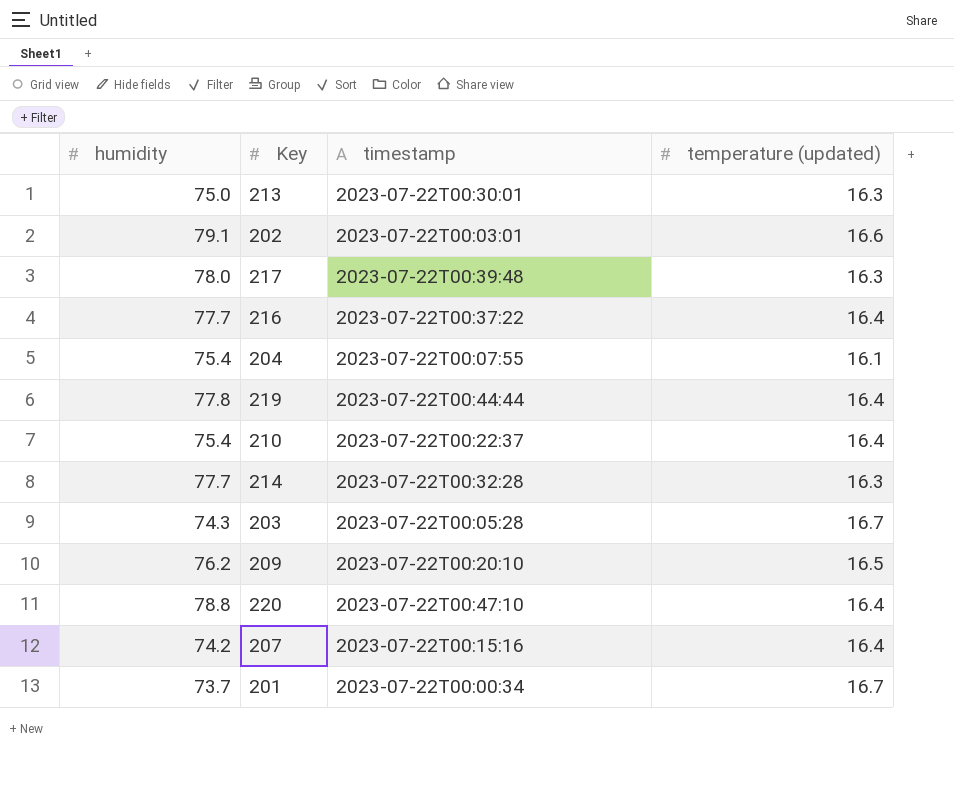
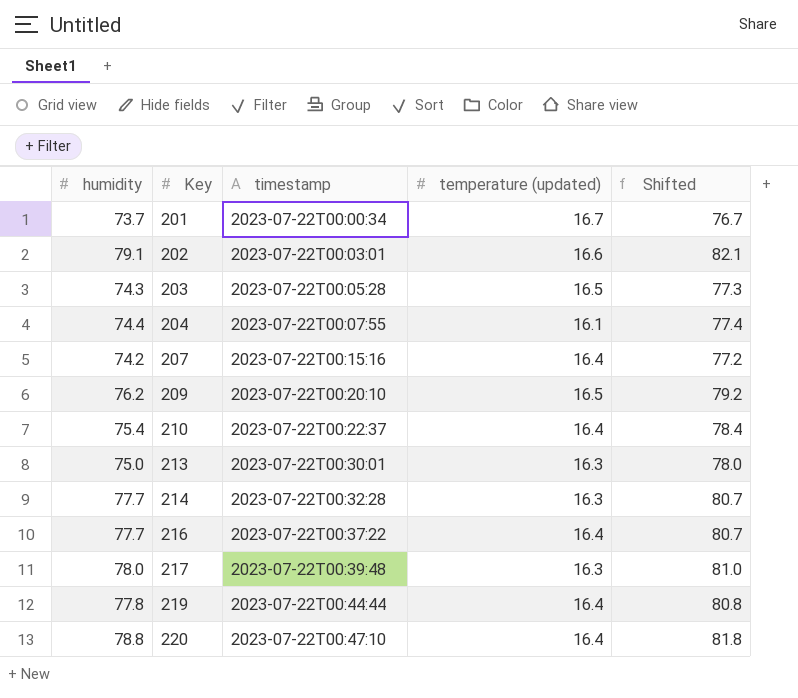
row order: none -> Key ascending
column Shifted | formula: none -> [humidity] + 3
203 | temperature (updated): 16.7 -> 16.5
204 | humidity: 75.4 -> 74.4

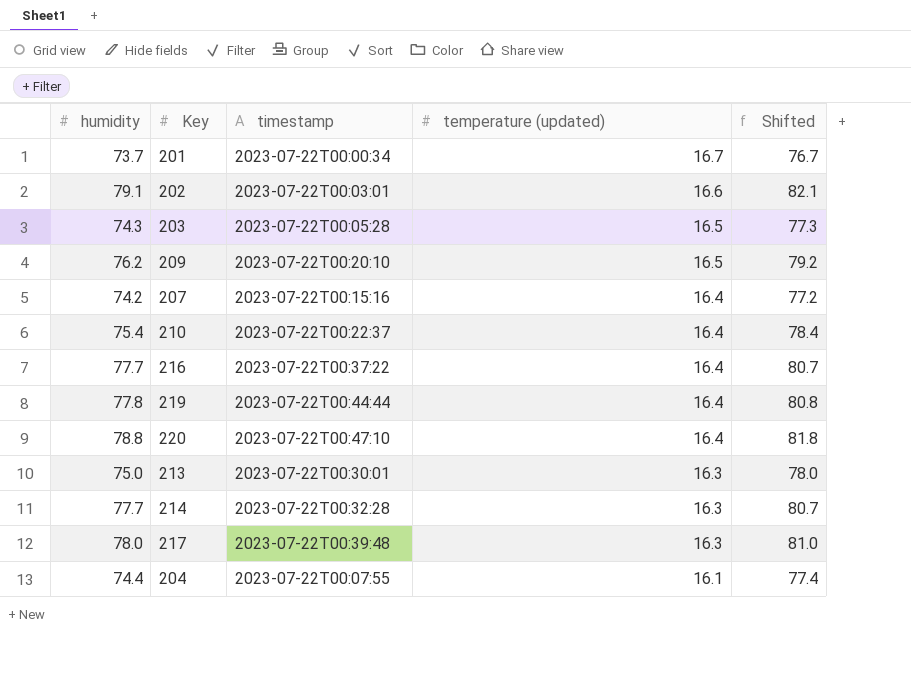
row order: Key ascending -> temperature (updated) descending

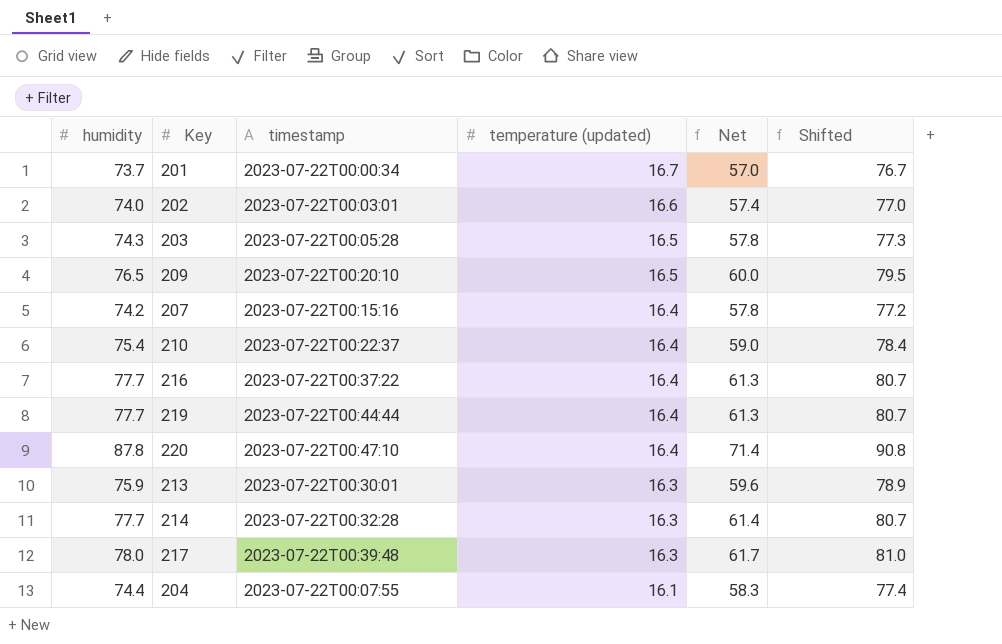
column Net | formula: none -> [humidity] - [temperature (updated)]
202 | humidity: 79.1 -> 74.0
202 | Shifted: 82.1 -> 77.0
209 | humidity: 76.2 -> 76.5
209 | Shifted: 79.2 -> 79.5
219 | humidity: 77.8 -> 77.7
219 | Shifted: 80.8 -> 80.7
220 | humidity: 78.8 -> 87.8
220 | Shifted: 81.8 -> 90.8
213 | humidity: 75.0 -> 75.9
213 | Shifted: 78.0 -> 78.9

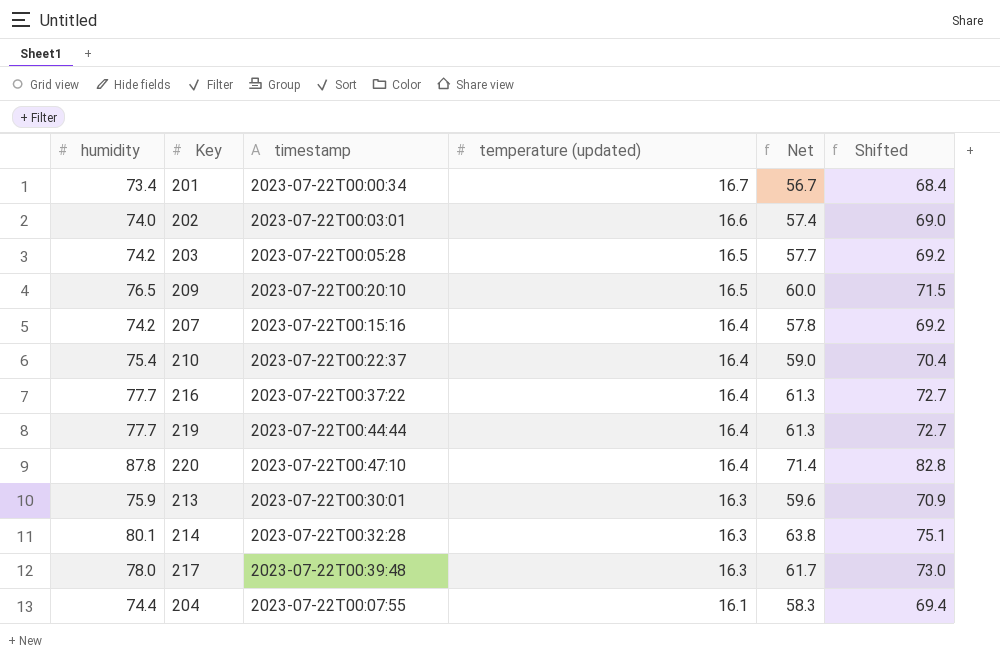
column Shifted | formula: [humidity] + 3 -> [humidity] - 5
201 | humidity: 73.7 -> 73.4
201 | Net: 57.0 -> 56.7
203 | humidity: 74.3 -> 74.2
203 | Net: 57.8 -> 57.7
214 | humidity: 77.7 -> 80.1
214 | Net: 61.4 -> 63.8

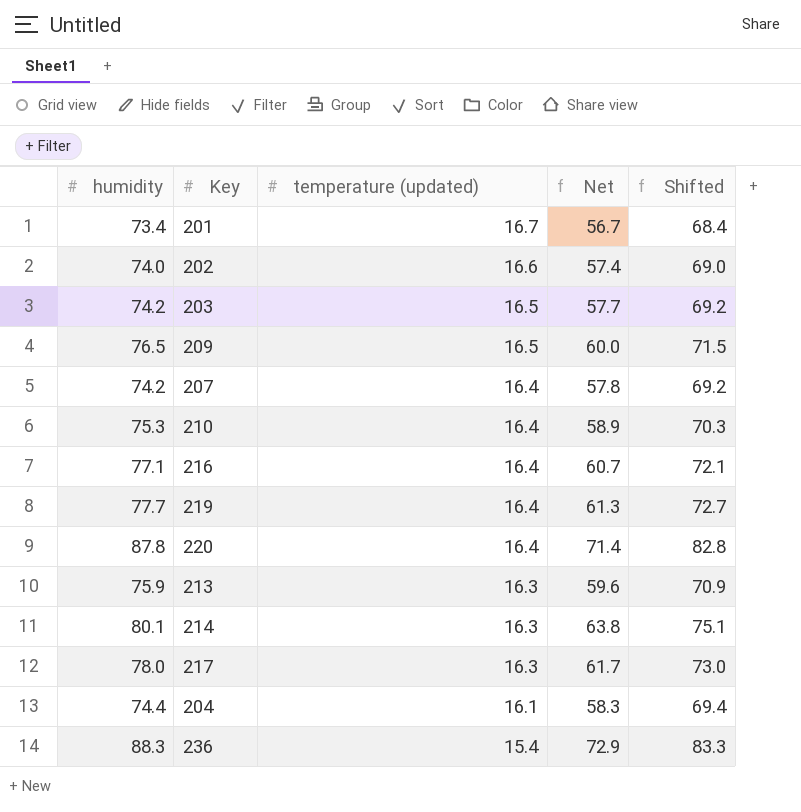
column timestamp | position: 3 -> none
210 | humidity: 75.4 -> 75.3
210 | Net: 59.0 -> 58.9
210 | Shifted: 70.4 -> 70.3
216 | humidity: 77.7 -> 77.1
216 | Net: 61.3 -> 60.7
216 | Shifted: 72.7 -> 72.1
row 236: none -> 88.3 | 15.4 | 72.9 | 83.3

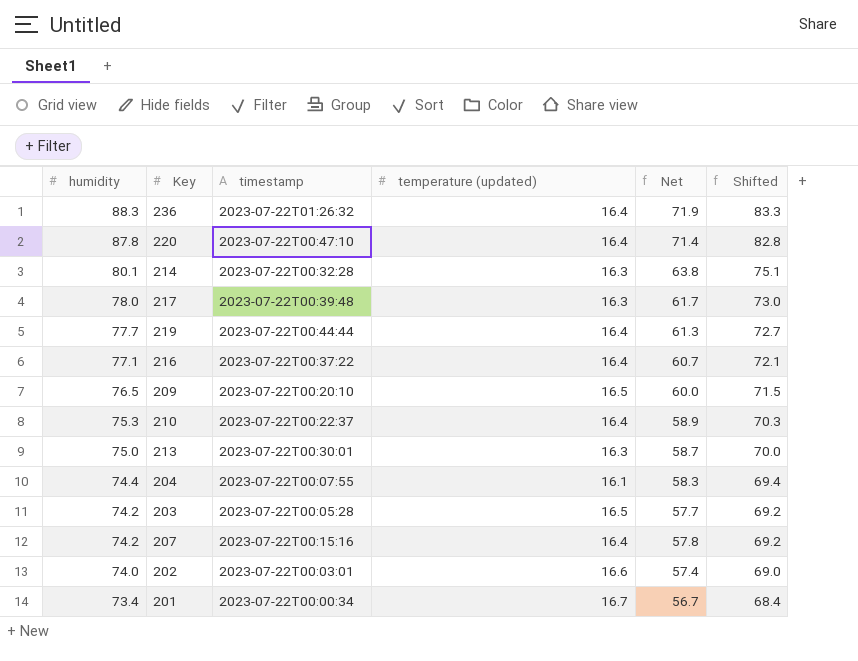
row order: temperature (updated) descending -> humidity descending
column timestamp | position: none -> 3
236 | temperature (updated): 15.4 -> 16.4
236 | Net: 72.9 -> 71.9
213 | humidity: 75.9 -> 75.0
213 | Net: 59.6 -> 58.7
213 | Shifted: 70.9 -> 70.0

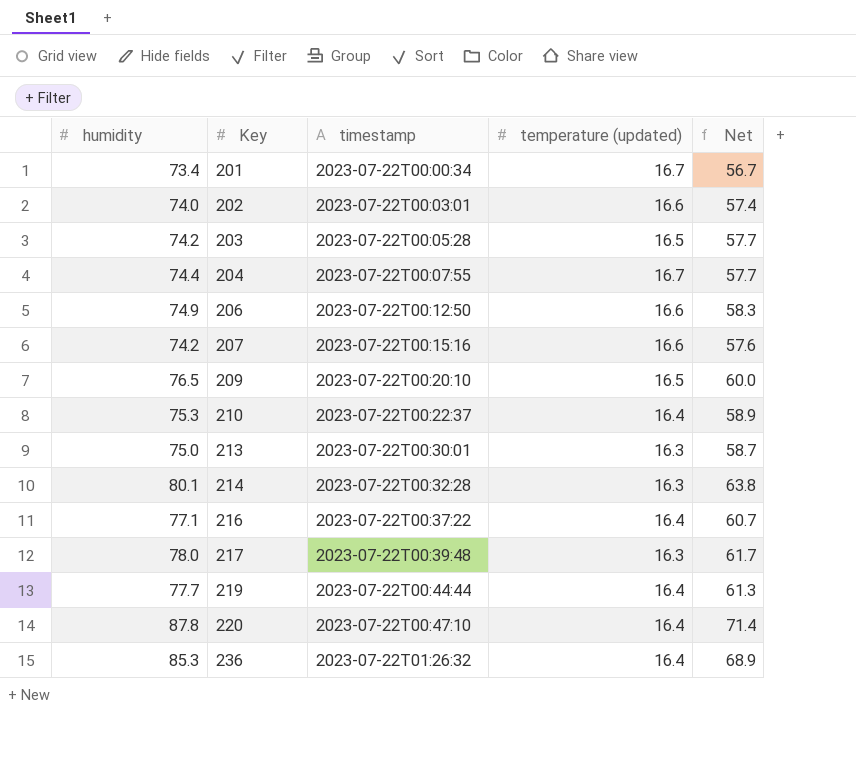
row order: humidity descending -> Key ascending
column Shifted | formula: [humidity] - 5 -> none
204 | temperature (updated): 16.1 -> 16.7
204 | Net: 58.3 -> 57.7
row 206: none -> 74.9 | 2023-07-22T00:12:50 | 16.6 | 58.3
207 | temperature (updated): 16.4 -> 16.6
207 | Net: 57.8 -> 57.6
236 | humidity: 88.3 -> 85.3
236 | Net: 71.9 -> 68.9

